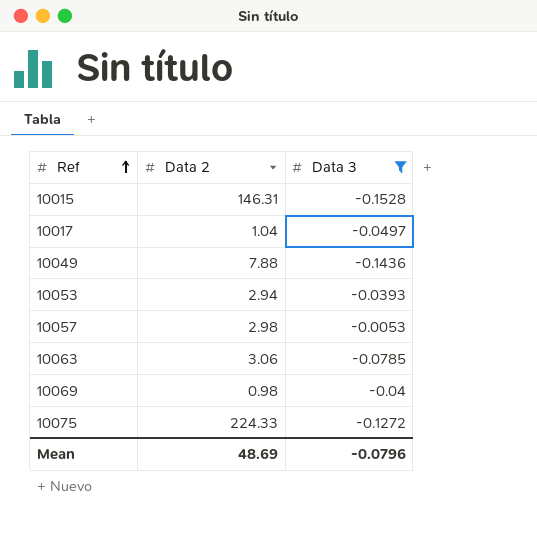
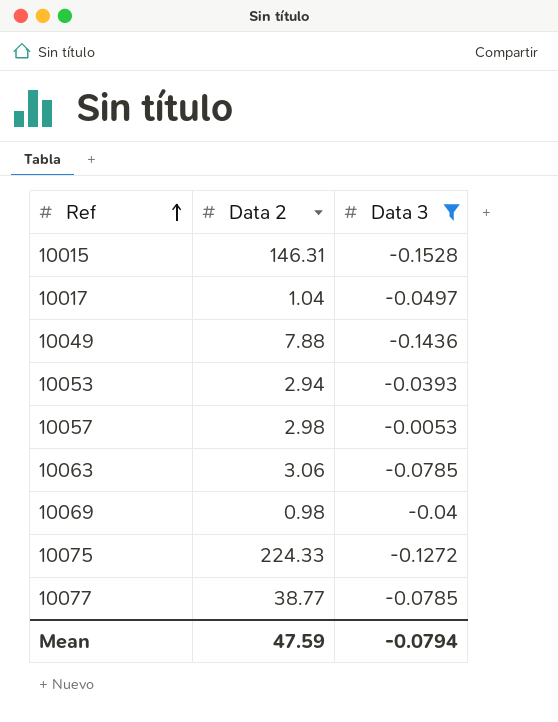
row 10077: none -> 38.77 | -0.0785
Mean | Data 2: 48.69 -> 47.59
Mean | Data 3: -0.0796 -> -0.0794

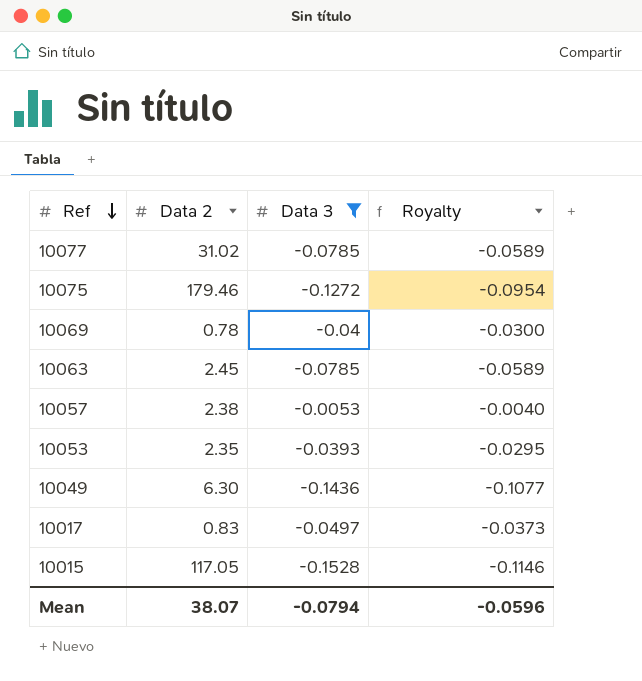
row order: Ref ascending -> Ref descending
column Royalty | formula: none -> [Data 3] * 0.75
10077 | Data 2: 38.77 -> 31.02
10075 | Data 2: 224.33 -> 179.46
10069 | Data 2: 0.98 -> 0.78
10063 | Data 2: 3.06 -> 2.45
10057 | Data 2: 2.98 -> 2.38
10053 | Data 2: 2.94 -> 2.35
10049 | Data 2: 7.88 -> 6.30
10017 | Data 2: 1.04 -> 0.83
10015 | Data 2: 146.31 -> 117.05
Mean | Data 2: 47.59 -> 38.07

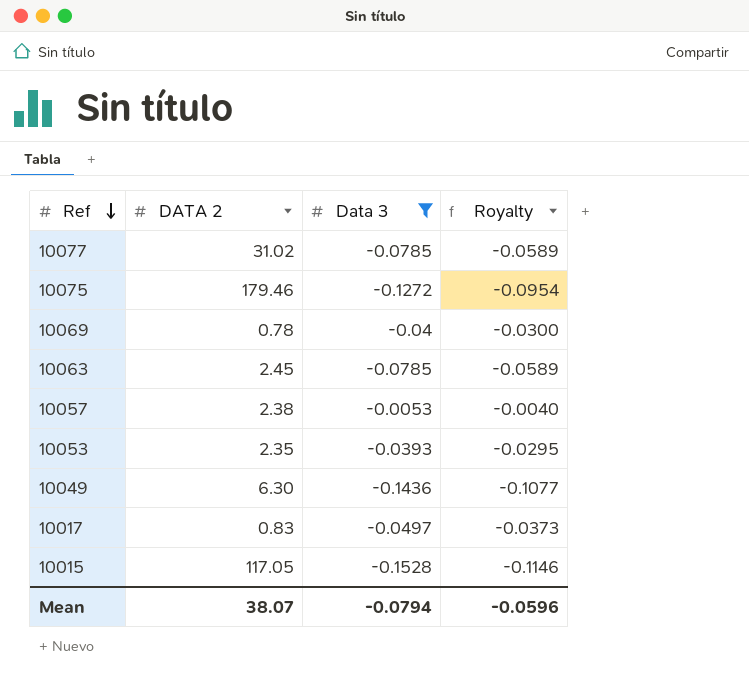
column name: Data 2 -> DATA 2

